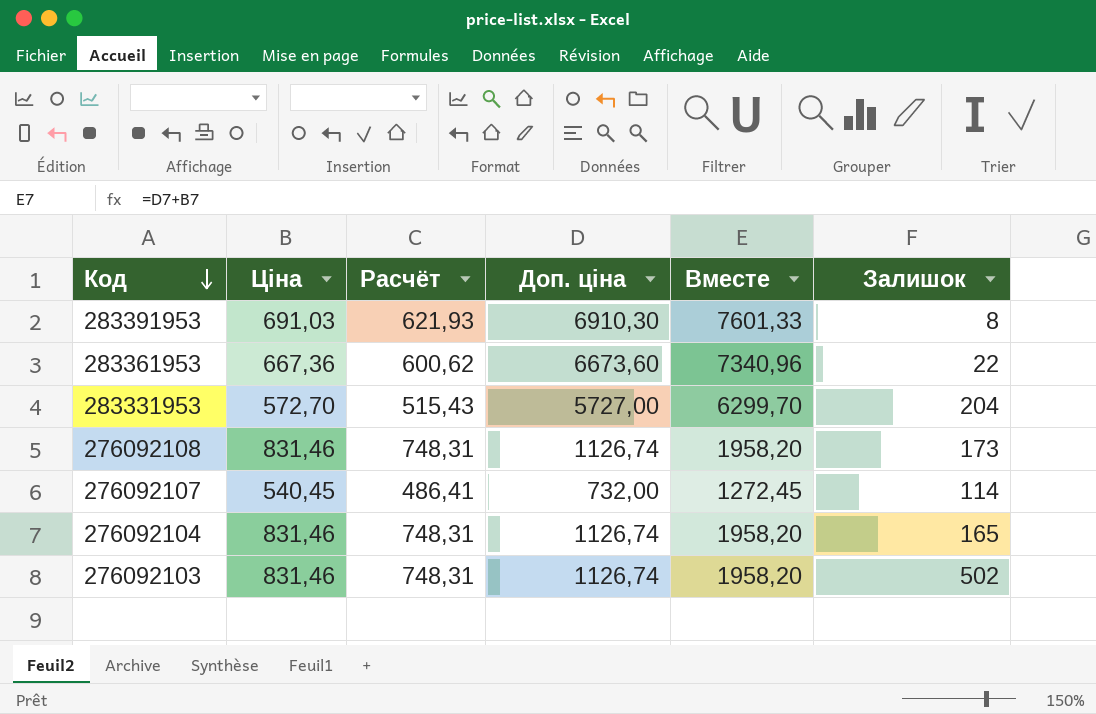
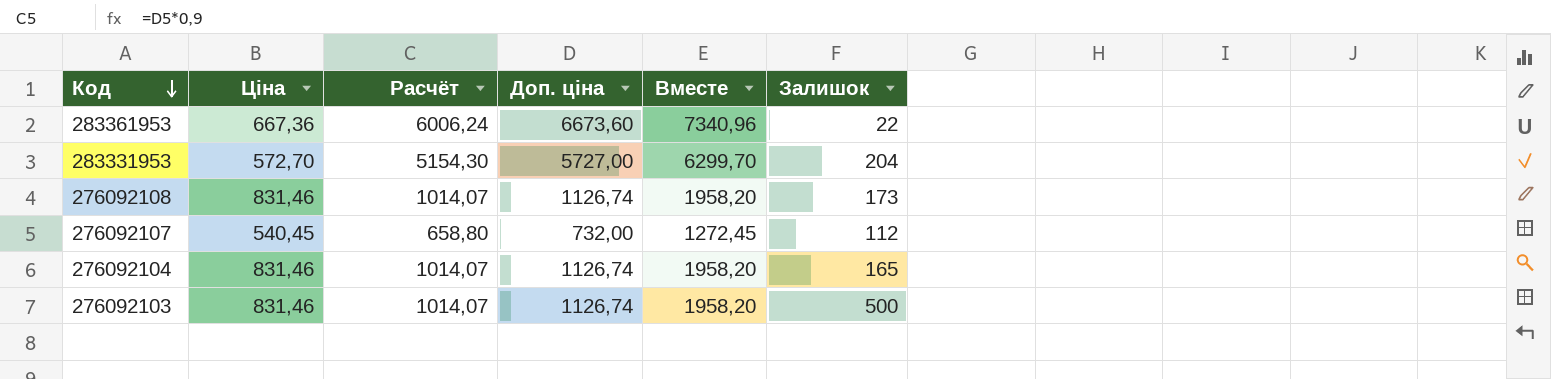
column Расчёт | formula: [Ціна] * 0,9 -> [Доп. ціна] * 0,9
row 283391953: 691,03 | 621,93 | 6910,30 | 7601,33 | 8 -> none
276092107 | Залишок: 114 -> 112
276092103 | Залишок: 502 -> 500

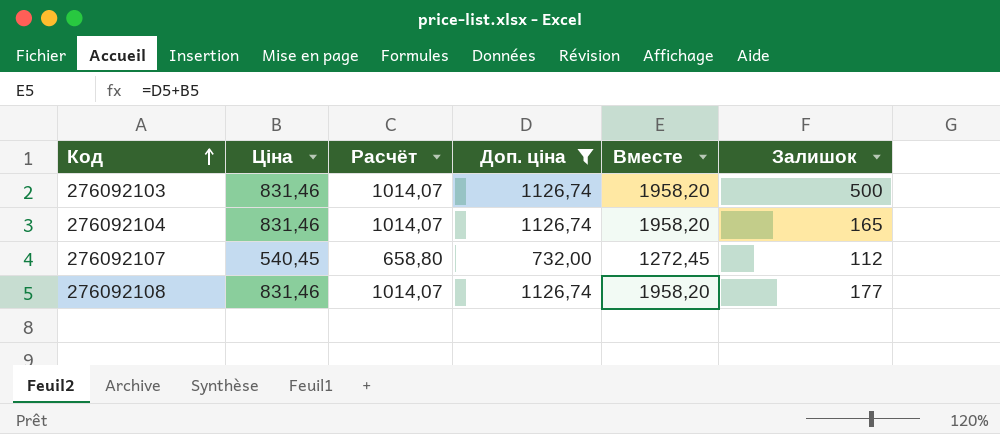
filter: none -> Доп. ціна <= 1126,74
row order: Код descending -> Код ascending
276092108 | Залишок: 173 -> 177

